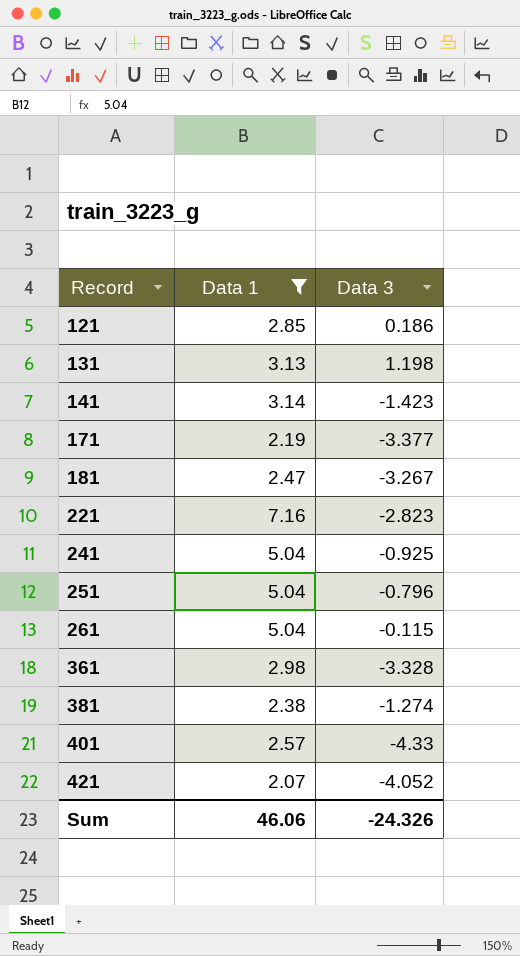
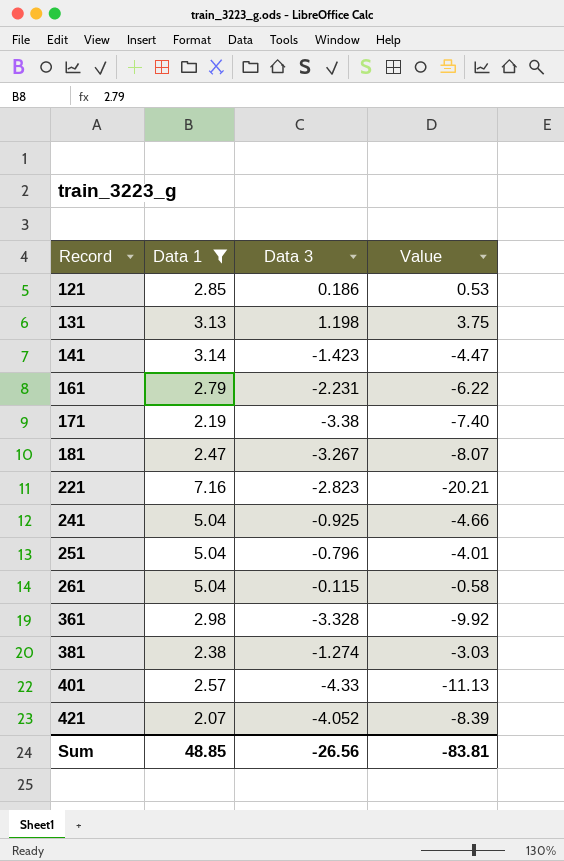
column Value | formula: none -> [Data 1] * [Data 3]
row 161: none -> 2.79 | -2.231 | -6.22
171 | Data 3: -3.377 -> -3.38
Sum | Data 1: 46.06 -> 48.85
Sum | Data 3: -24.326 -> -26.56

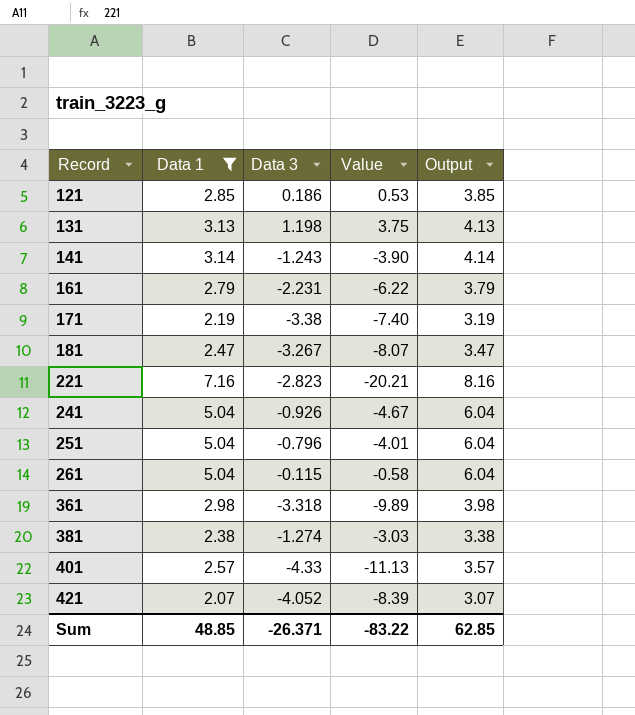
column Output | formula: none -> [Data 1] + 1
141 | Data 3: -1.423 -> -1.243
141 | Value: -4.47 -> -3.90
241 | Data 3: -0.925 -> -0.926
241 | Value: -4.66 -> -4.67
361 | Data 3: -3.328 -> -3.318
361 | Value: -9.92 -> -9.89
Sum | Data 3: -26.56 -> -26.371
Sum | Value: -83.81 -> -83.22

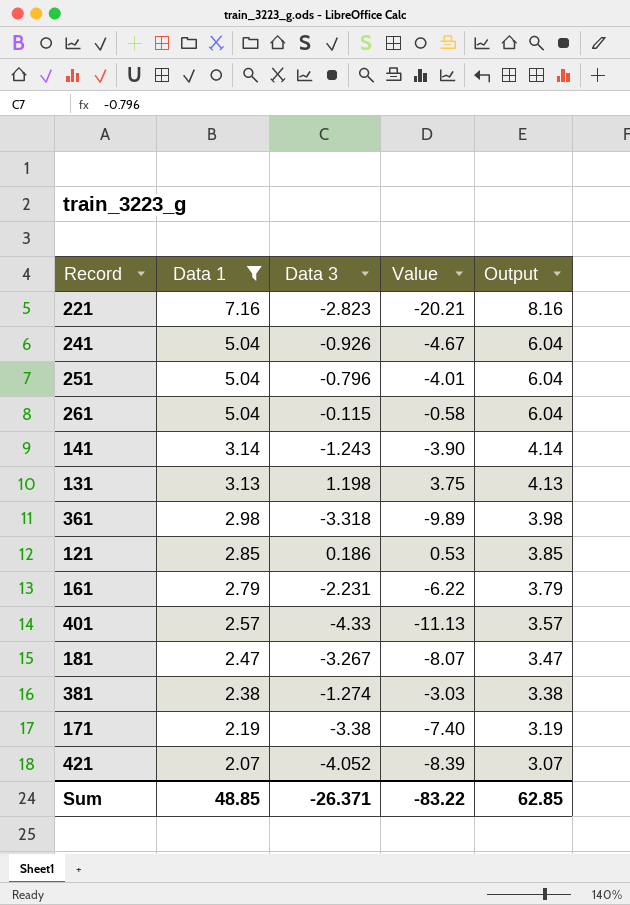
row order: Record ascending -> Data 1 descending

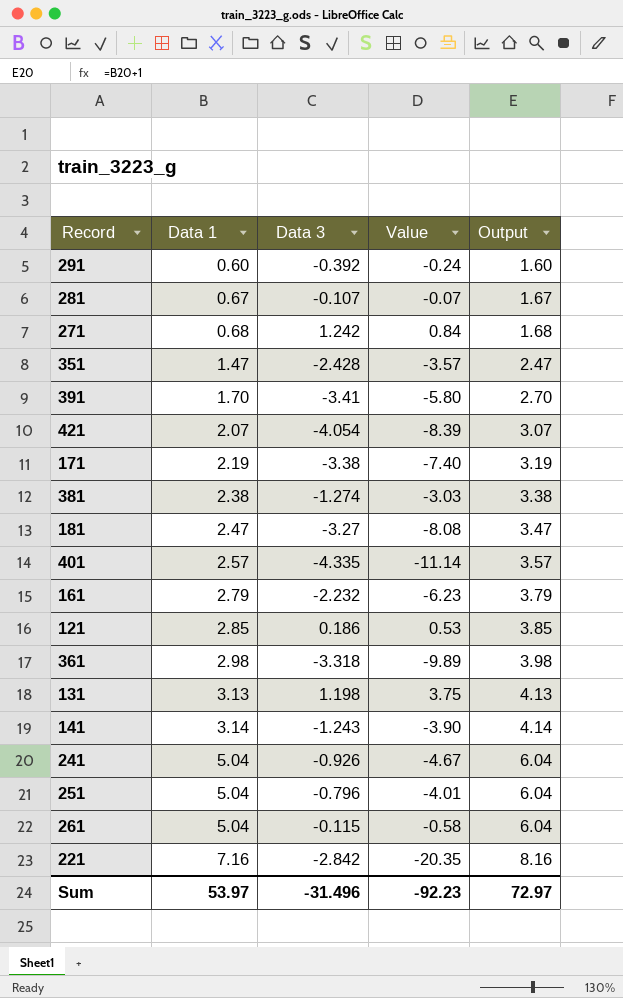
filter: Data 1 >= 2.07 -> none
row order: Data 1 descending -> Data 1 ascending
421 | Data 3: -4.052 -> -4.054
181 | Data 3: -3.267 -> -3.27
181 | Value: -8.07 -> -8.08
401 | Data 3: -4.33 -> -4.335
401 | Value: -11.13 -> -11.14
161 | Data 3: -2.231 -> -2.232
161 | Value: -6.22 -> -6.23
221 | Data 3: -2.823 -> -2.842
221 | Value: -20.21 -> -20.35
Sum | Data 1: 48.85 -> 53.97
Sum | Data 3: -26.371 -> -31.496
Sum | Value: -83.22 -> -92.23
Sum | Output: 62.85 -> 72.97

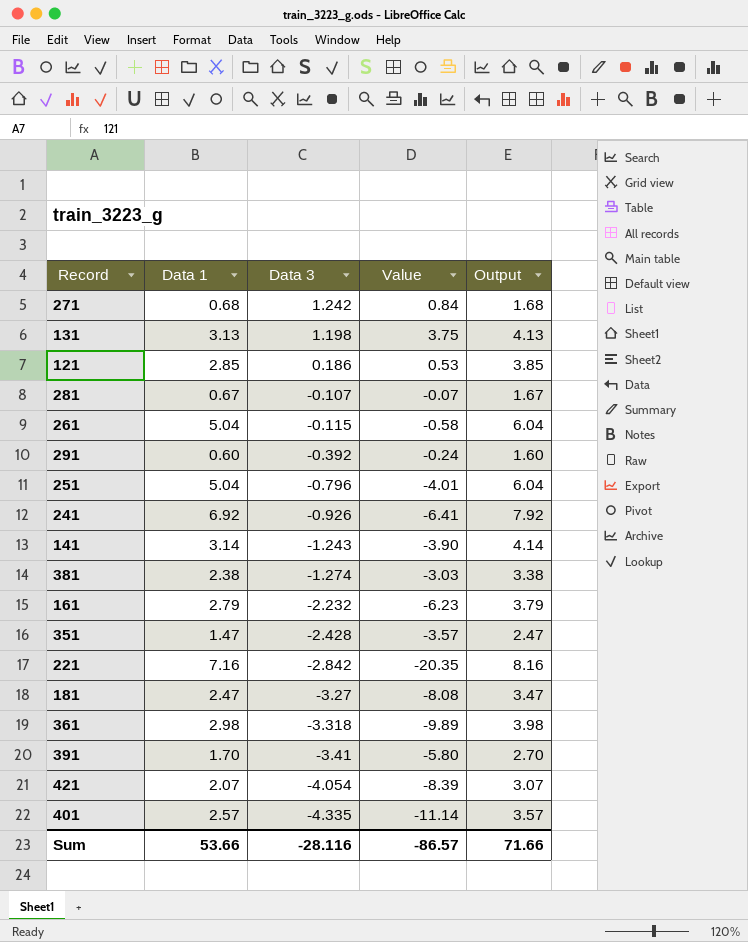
row order: Data 1 ascending -> Data 3 descending
row 171: 2.19 | -3.38 | -7.40 | 3.19 -> none
241 | Data 1: 5.04 -> 6.92
241 | Value: -4.67 -> -6.41
241 | Output: 6.04 -> 7.92
Sum | Data 1: 53.97 -> 53.66
Sum | Data 3: -31.496 -> -28.116
Sum | Value: -92.23 -> -86.57
Sum | Output: 72.97 -> 71.66

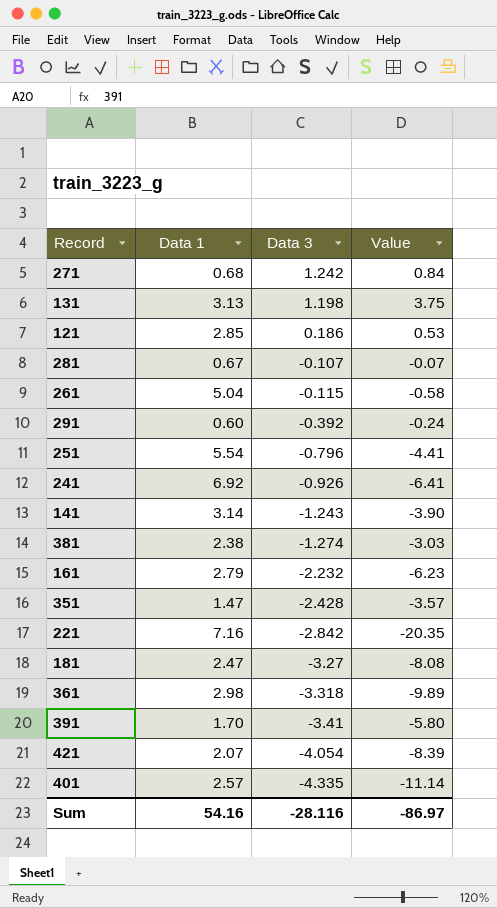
column Output | formula: [Data 1] + 1 -> none
251 | Data 1: 5.04 -> 5.54
251 | Value: -4.01 -> -4.41
Sum | Data 1: 53.66 -> 54.16
Sum | Value: -86.57 -> -86.97

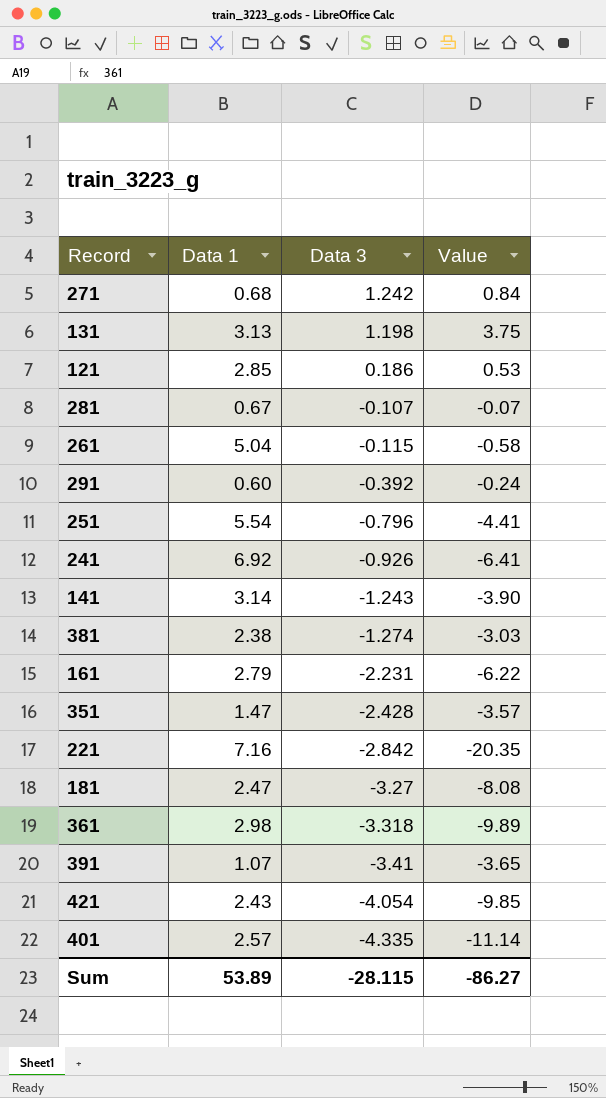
161 | Data 3: -2.232 -> -2.231
161 | Value: -6.23 -> -6.22
391 | Data 1: 1.70 -> 1.07
391 | Value: -5.80 -> -3.65
421 | Data 1: 2.07 -> 2.43
421 | Value: -8.39 -> -9.85
Sum | Data 1: 54.16 -> 53.89
Sum | Data 3: -28.116 -> -28.115
Sum | Value: -86.97 -> -86.27

